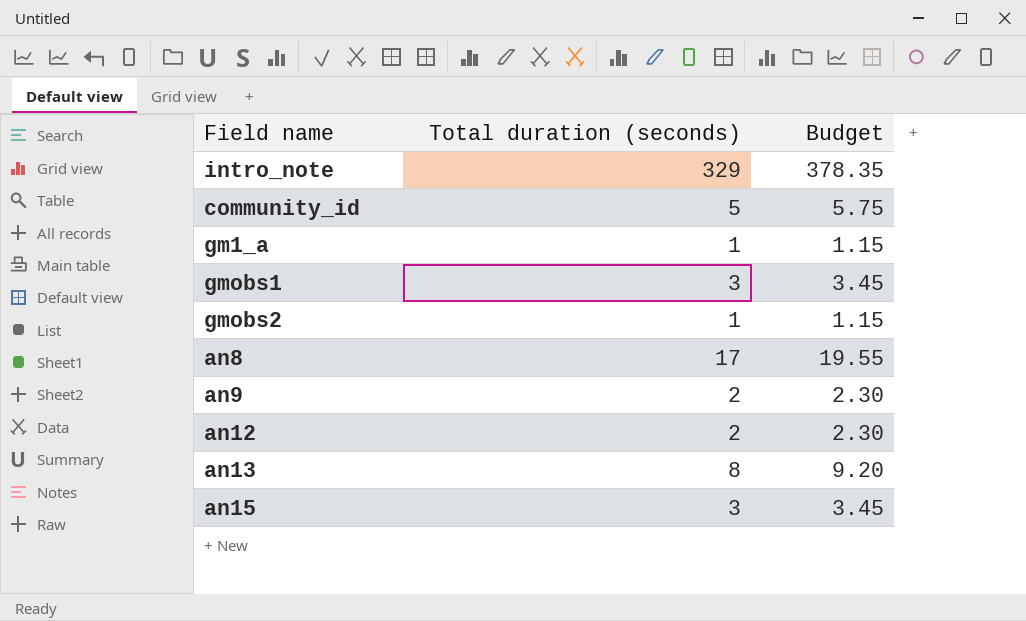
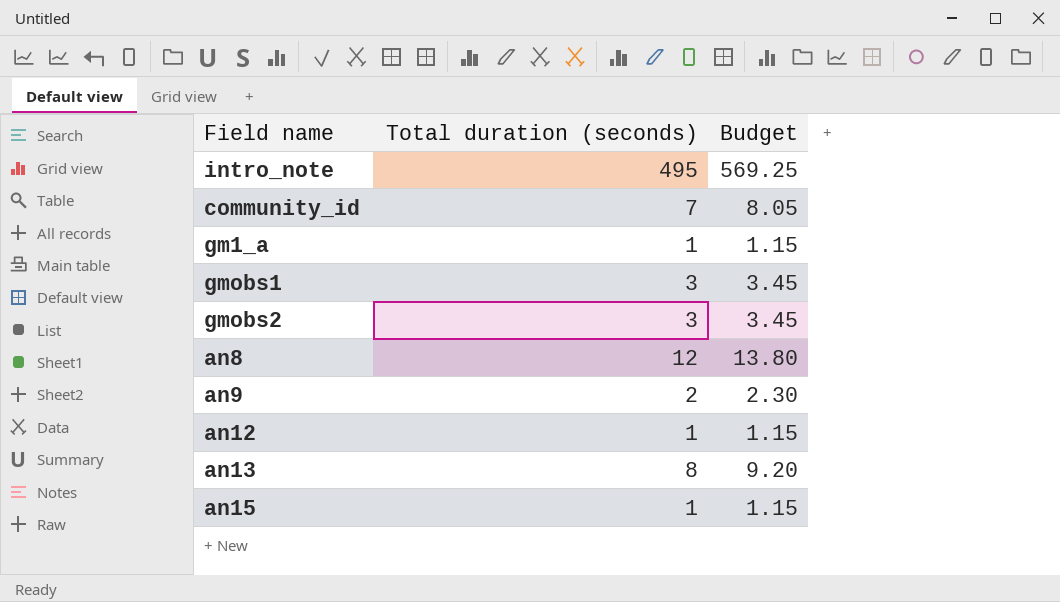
intro_note | Total duration (seconds): 329 -> 495
intro_note | Budget: 378.35 -> 569.25
community_id | Total duration (seconds): 5 -> 7
community_id | Budget: 5.75 -> 8.05
gmobs2 | Total duration (seconds): 1 -> 3
gmobs2 | Budget: 1.15 -> 3.45
an8 | Total duration (seconds): 17 -> 12
an8 | Budget: 19.55 -> 13.80
an12 | Total duration (seconds): 2 -> 1
an12 | Budget: 2.30 -> 1.15
an15 | Total duration (seconds): 3 -> 1
an15 | Budget: 3.45 -> 1.15

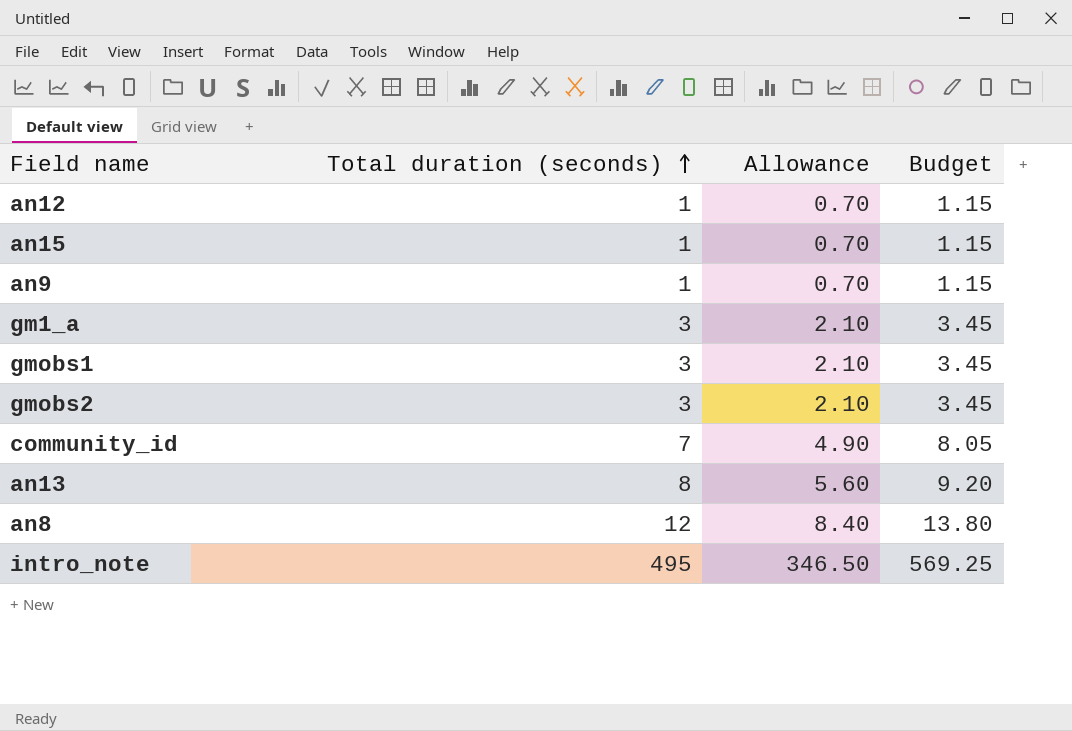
row order: none -> Total duration (seconds) ascending
column Allowance | formula: none -> [Total duration (seconds)] * 0.7
an9 | Total duration (seconds): 2 -> 1
an9 | Budget: 2.30 -> 1.15
gm1_a | Total duration (seconds): 1 -> 3
gm1_a | Budget: 1.15 -> 3.45

